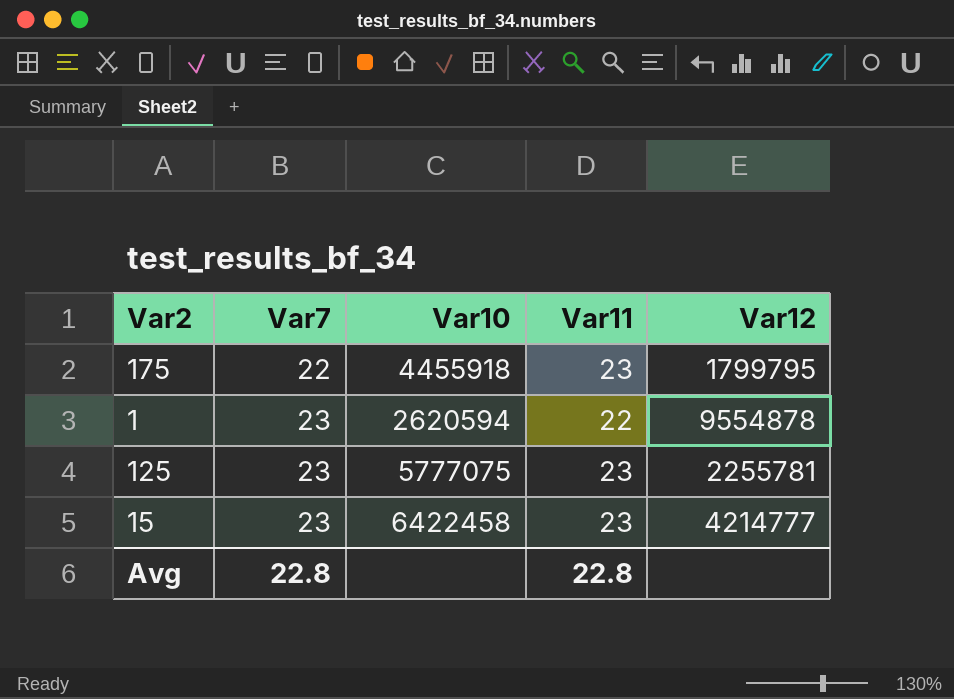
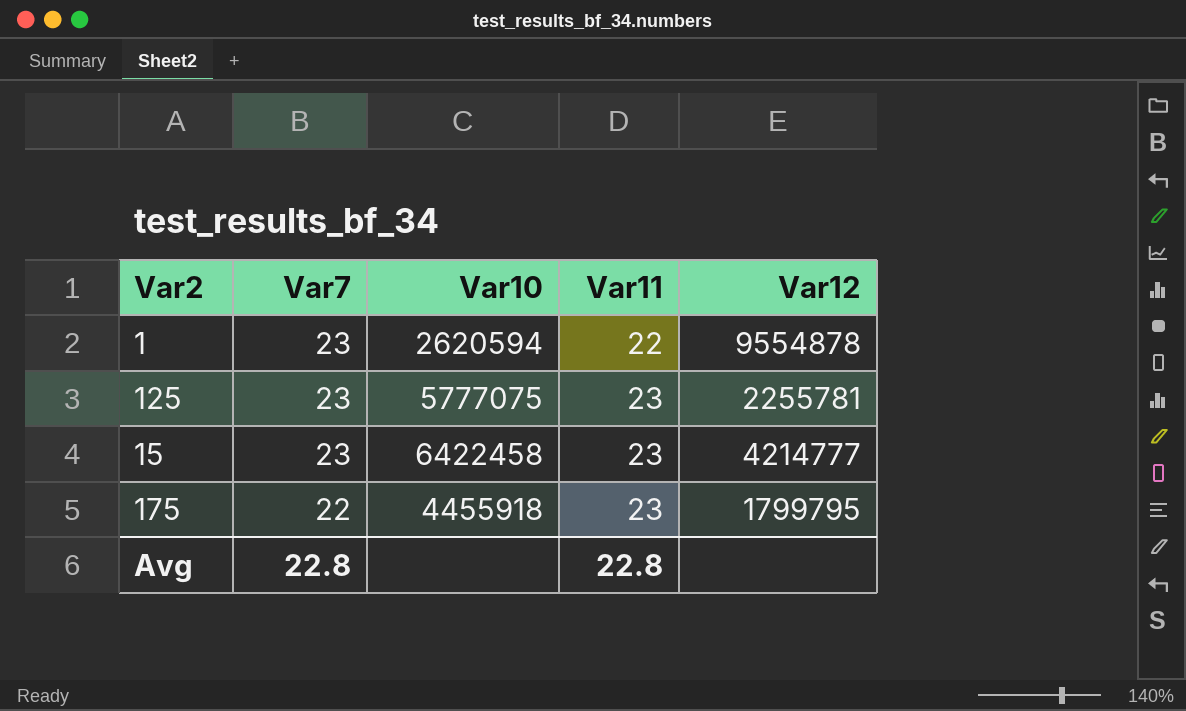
row order: Var7 ascending -> Var7 descending

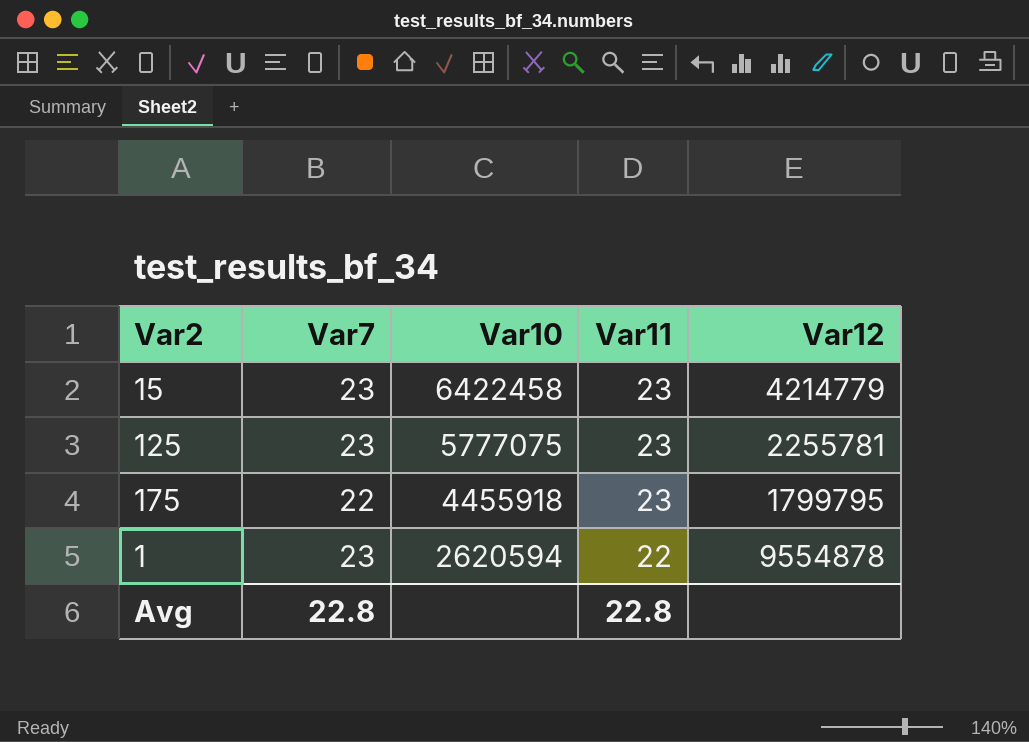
row order: Var7 descending -> Var10 descending
15 | Var12: 4214777 -> 4214779

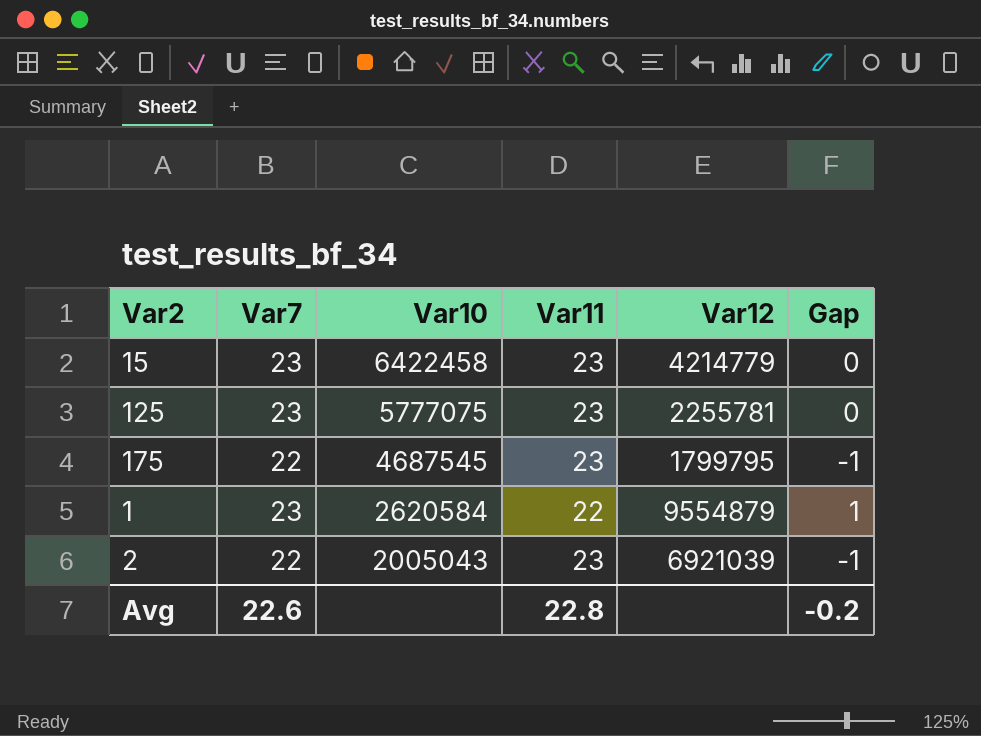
column Gap | formula: none -> [Var7] - [Var11]
175 | Var10: 4455918 -> 4687545
1 | Var10: 2620594 -> 2620584
1 | Var12: 9554878 -> 9554879
row 2: none -> 22 | 2005043 | 23 | 6921039 | -1
Avg | Var7: 22.8 -> 22.6

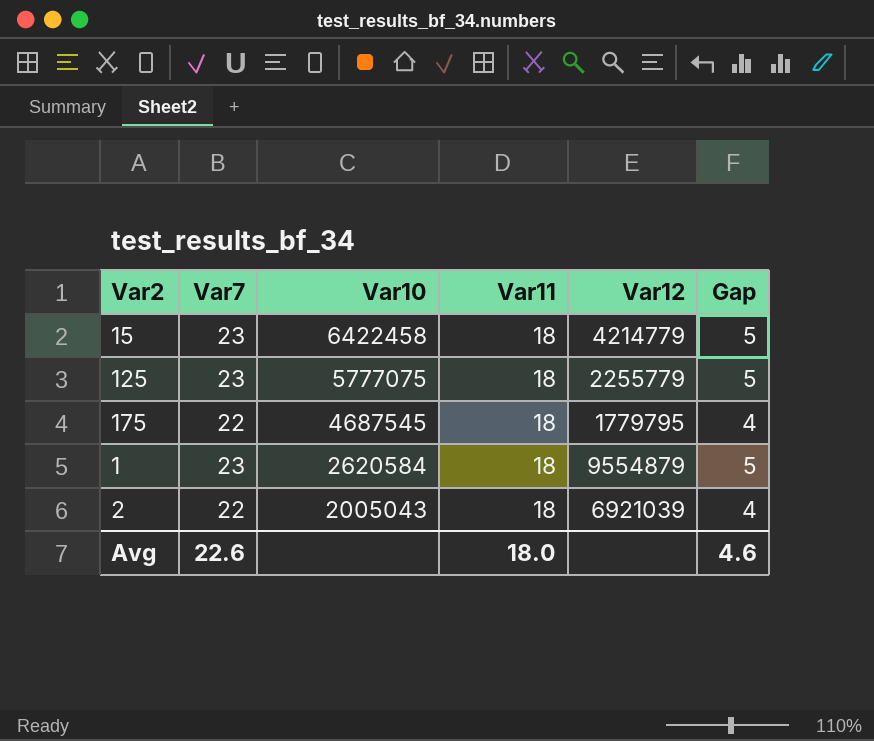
15 | Var11: 23 -> 18
15 | Gap: 0 -> 5
125 | Var11: 23 -> 18
125 | Var12: 2255781 -> 2255779
125 | Gap: 0 -> 5
175 | Var11: 23 -> 18
175 | Var12: 1799795 -> 1779795
175 | Gap: -1 -> 4
1 | Var11: 22 -> 18
1 | Gap: 1 -> 5
2 | Var11: 23 -> 18
2 | Gap: -1 -> 4
Avg | Var11: 22.8 -> 18.0
Avg | Gap: -0.2 -> 4.6

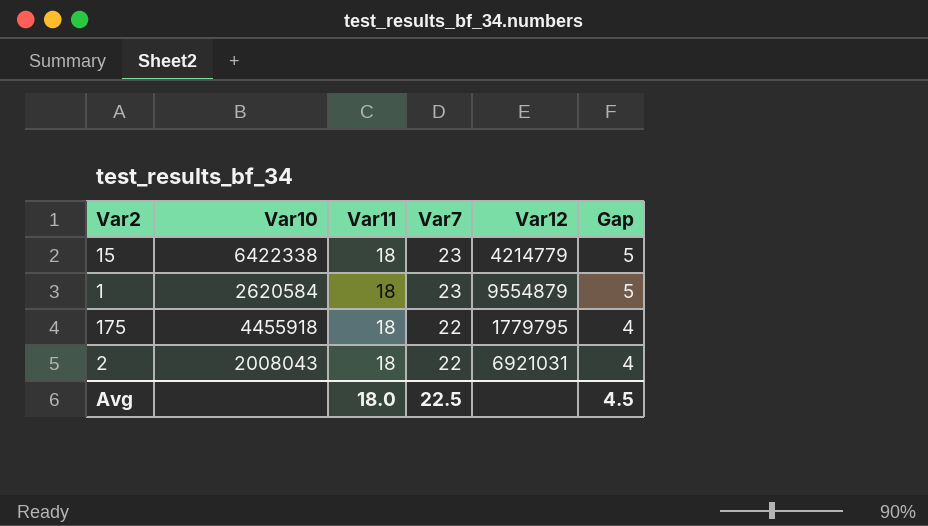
row order: Var10 descending -> Var7 descending
column Var7 | position: 2 -> 4
row 125: 23 | 5777075 | 18 | 2255779 | 5 -> none
15 | Var10: 6422458 -> 6422338
175 | Var10: 4687545 -> 4455918
2 | Var10: 2005043 -> 2008043
2 | Var12: 6921039 -> 6921031
Avg | Var7: 22.6 -> 22.5
Avg | Gap: 4.6 -> 4.5

